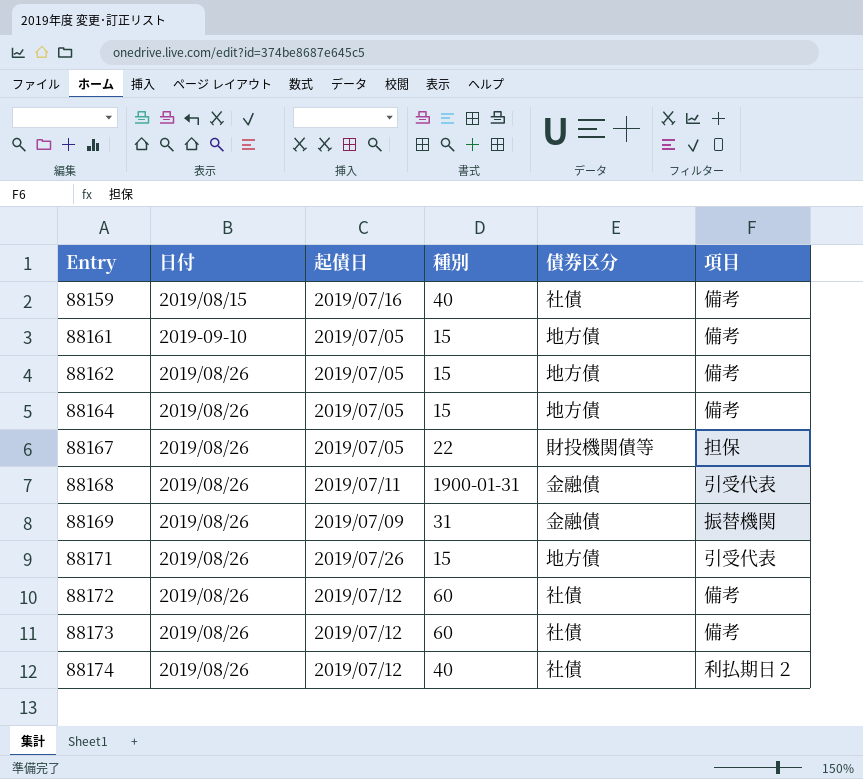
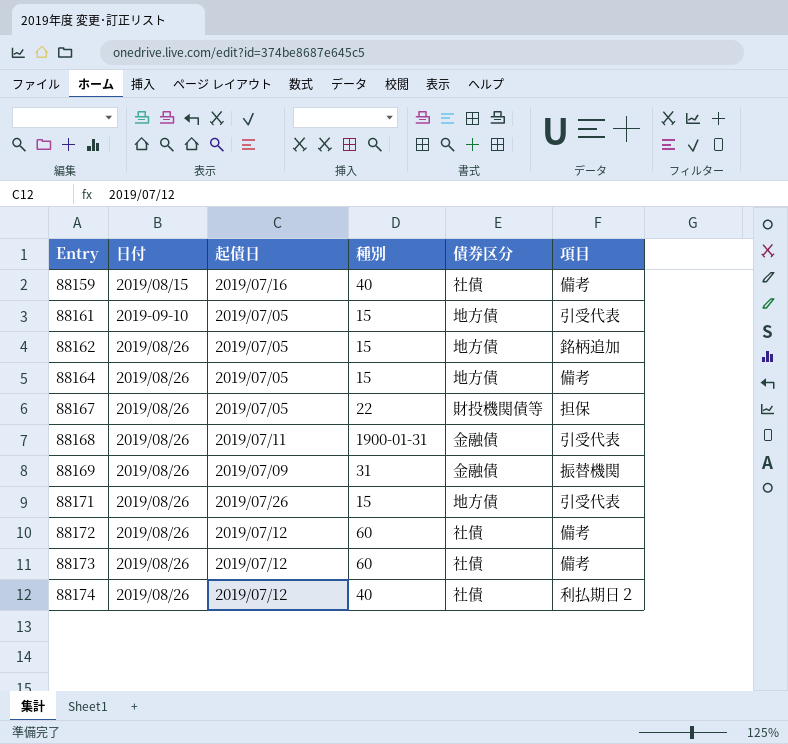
88161 | 項目: 備考 -> 引受代表
88162 | 項目: 備考 -> 銘柄追加

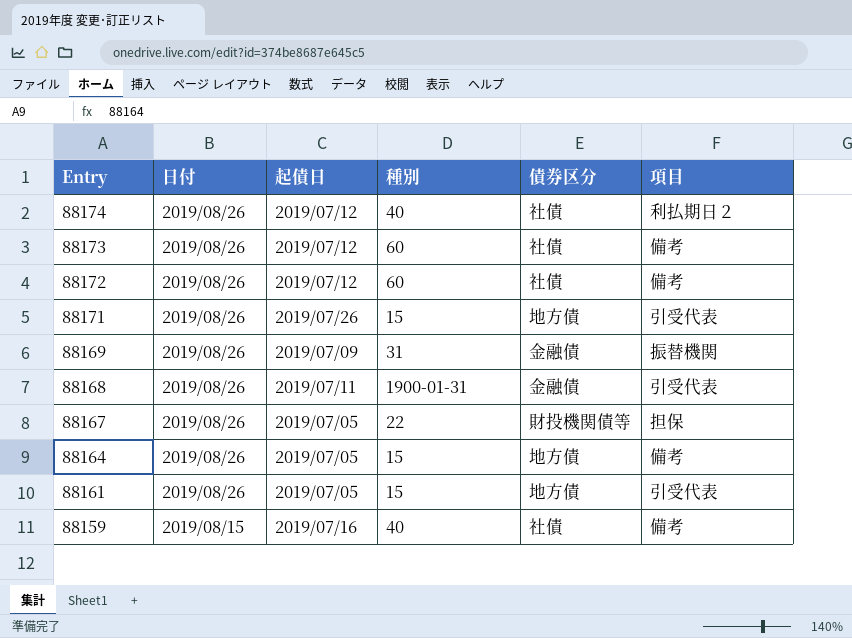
row order: Entry ascending -> Entry descending
row 88162: 2019/08/26 | 2019/07/05 | 15 | 地方債 | 銘柄追加 -> none
88161 | 日付: 2019-09-10 -> 2019/08/26

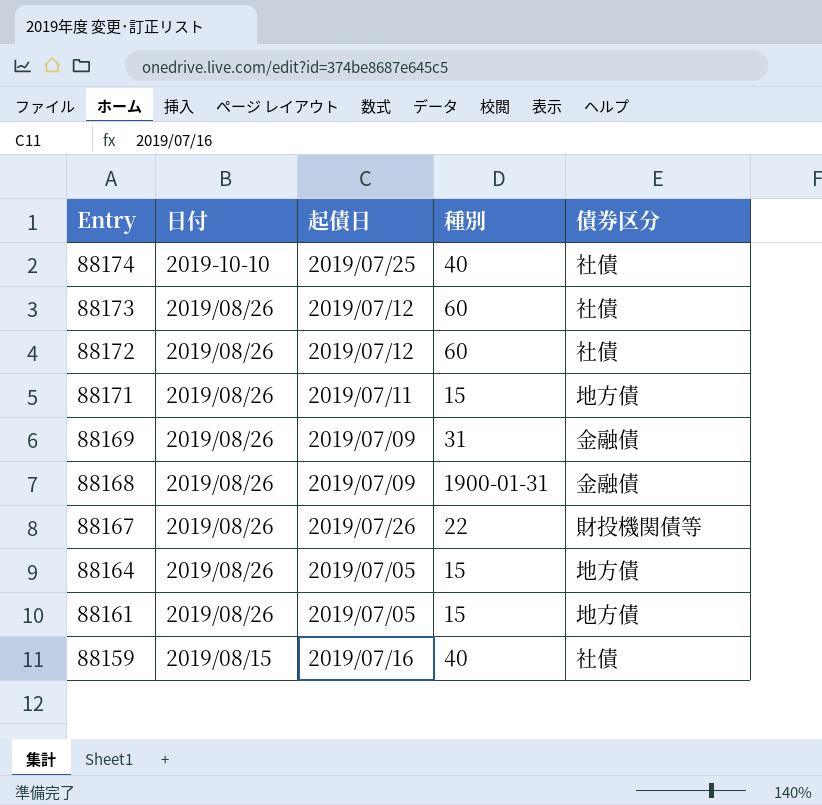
column 項目 | position: 6 -> none
88174 | 日付: 2019/08/26 -> 2019-10-10
88174 | 起債日: 2019/07/12 -> 2019/07/25
88171 | 起債日: 2019/07/26 -> 2019/07/11
88168 | 起債日: 2019/07/11 -> 2019/07/09
88167 | 起債日: 2019/07/05 -> 2019/07/26

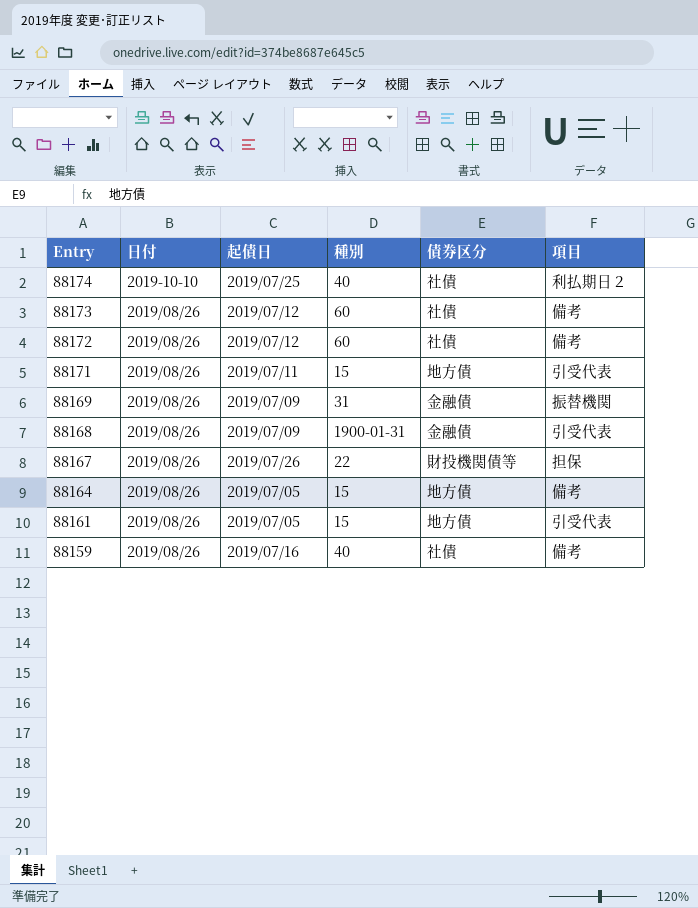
column 項目 | position: none -> 6
88159 | 日付: 2019/08/15 -> 2019/08/26

